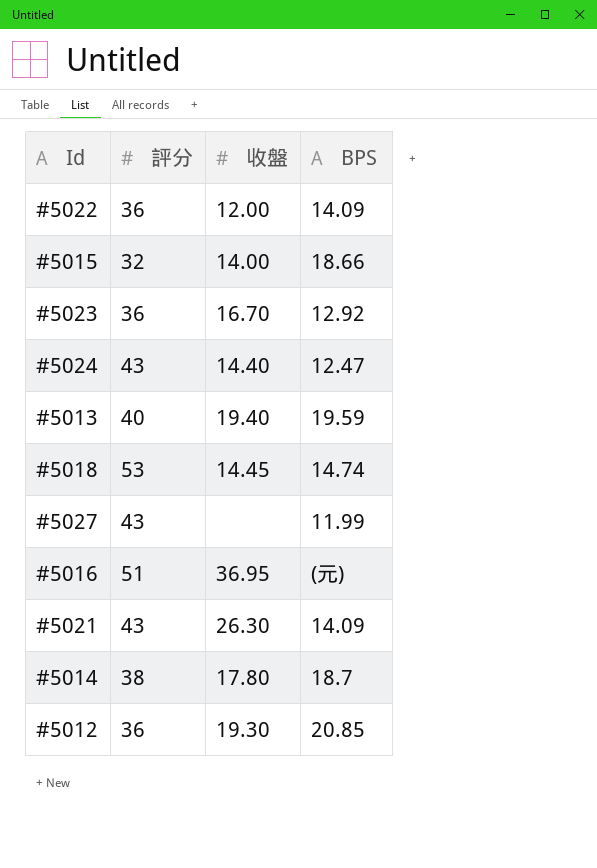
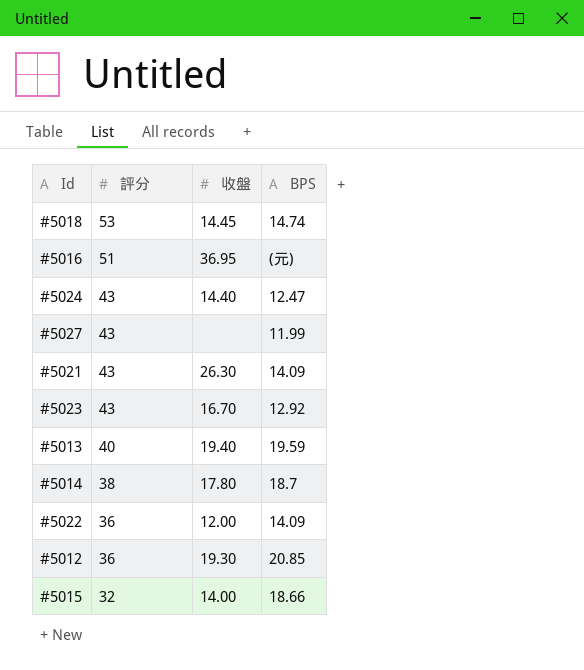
row order: none -> 評分 descending
#5023 | 評分: 36 -> 43

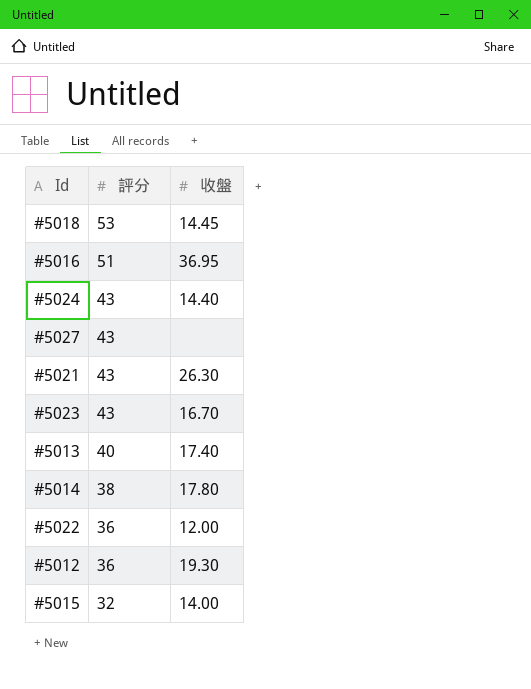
column BPS | position: 4 -> none
#5013 | 收盤: 19.40 -> 17.40

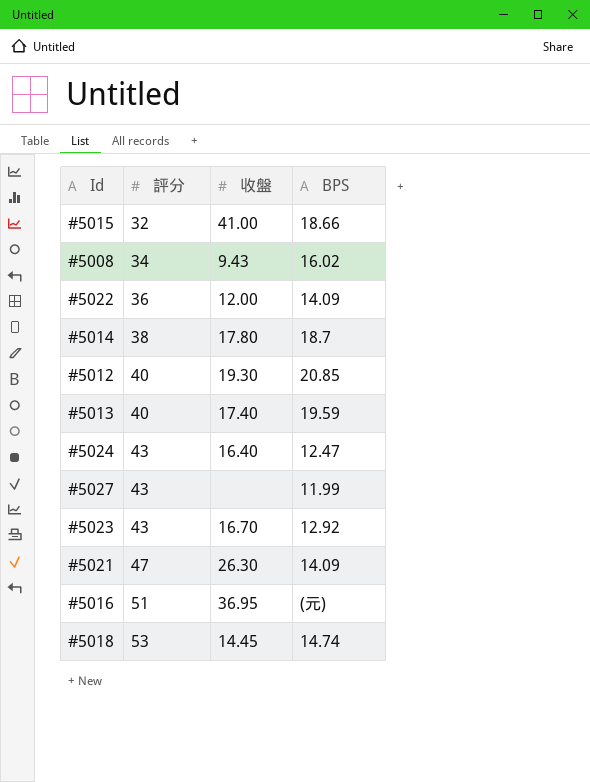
row order: 評分 descending -> 評分 ascending
column BPS | position: none -> 4
#5015 | 收盤: 14.00 -> 41.00
row #5008: none -> 34 | 9.43 | 16.02
#5012 | 評分: 36 -> 40
#5024 | 收盤: 14.40 -> 16.40
#5021 | 評分: 43 -> 47

